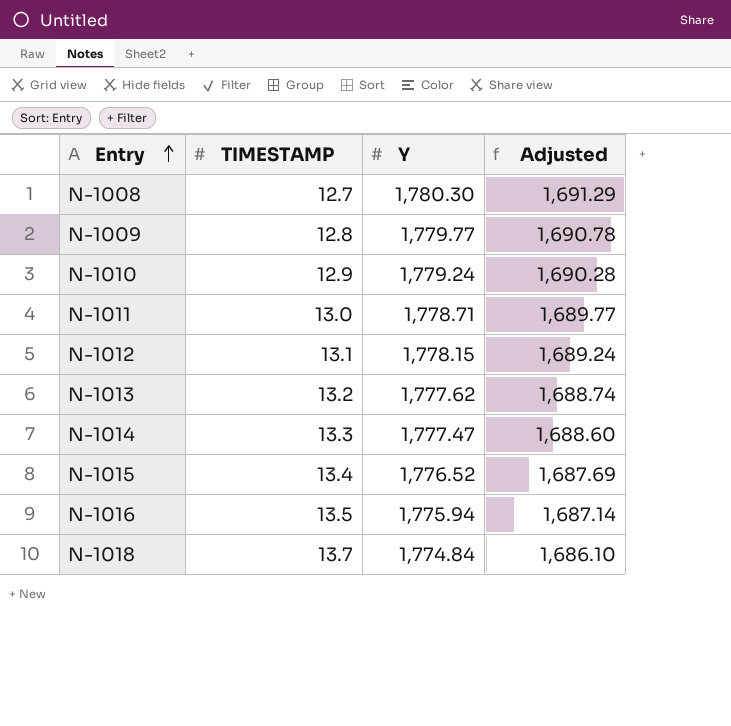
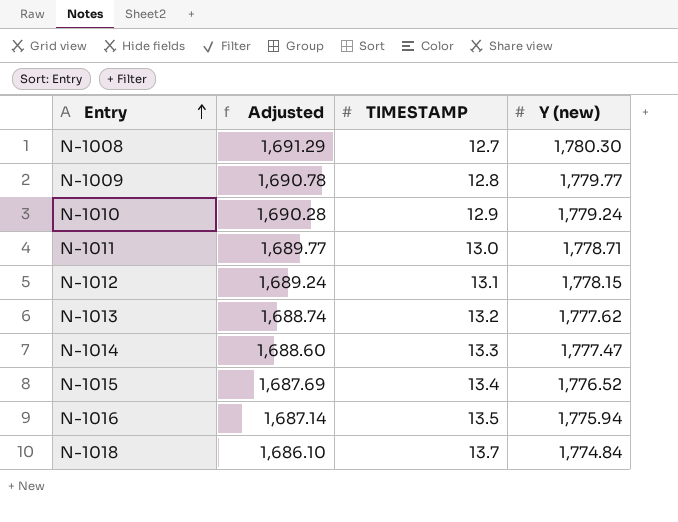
column Adjusted | position: 4 -> 2
column name: Y -> Y (new)

